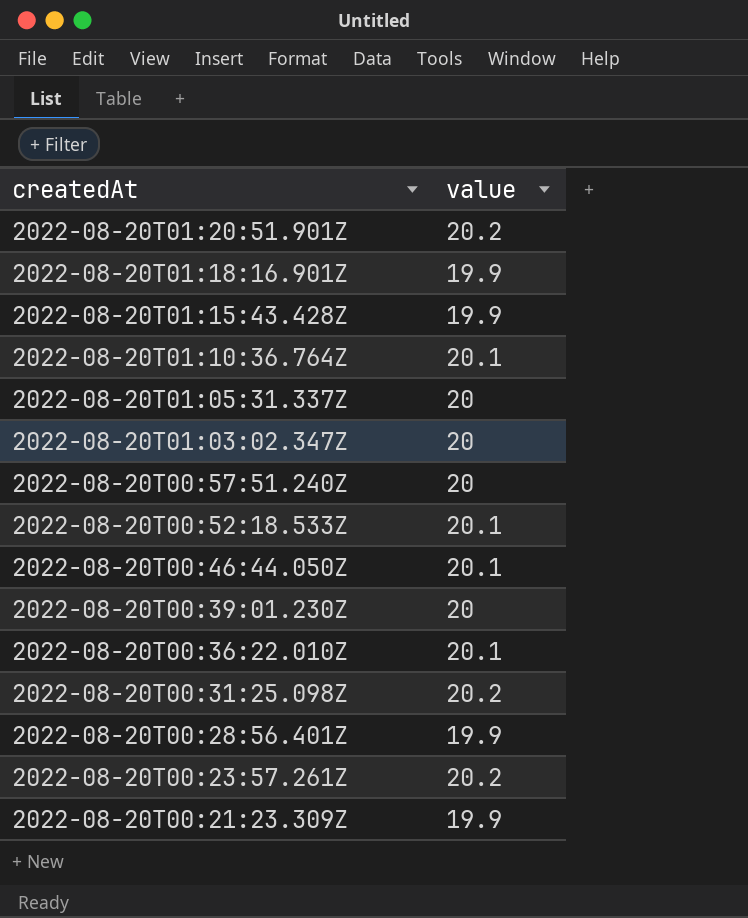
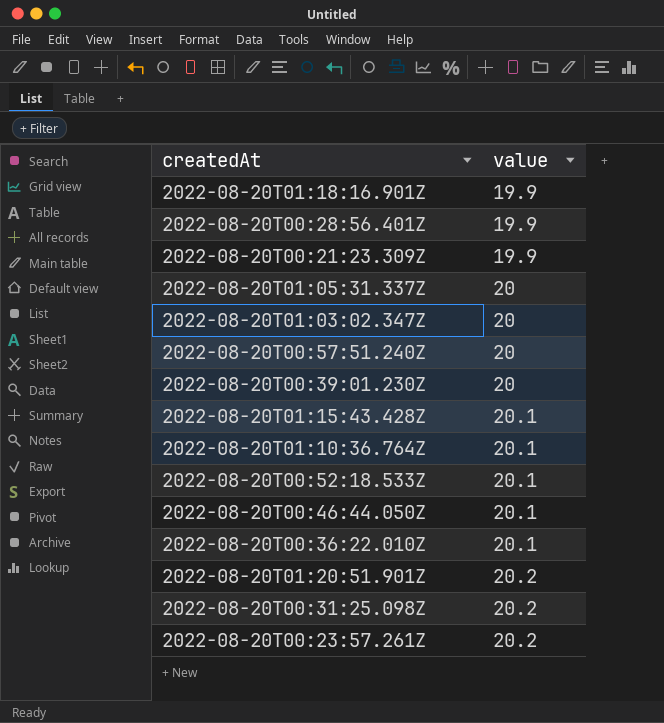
row order: createdAt descending -> value ascending
2022-08-20T01:15:43.428Z | value: 19.9 -> 20.1

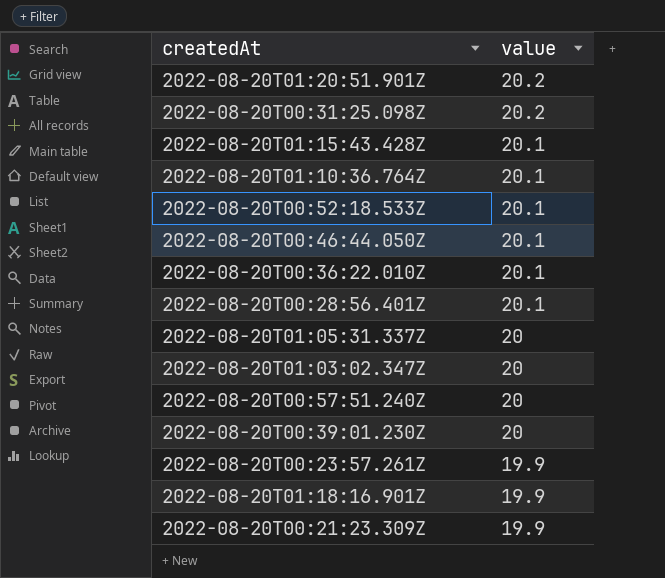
row order: value ascending -> value descending
2022-08-20T00:28:56.401Z | value: 19.9 -> 20.1
2022-08-20T00:23:57.261Z | value: 20.2 -> 19.9

